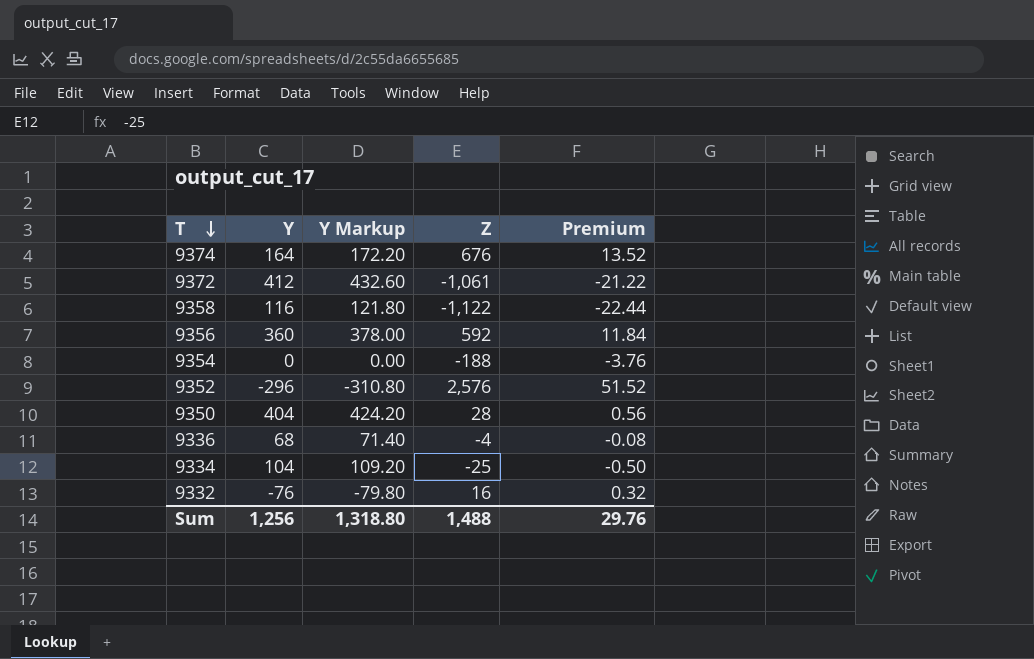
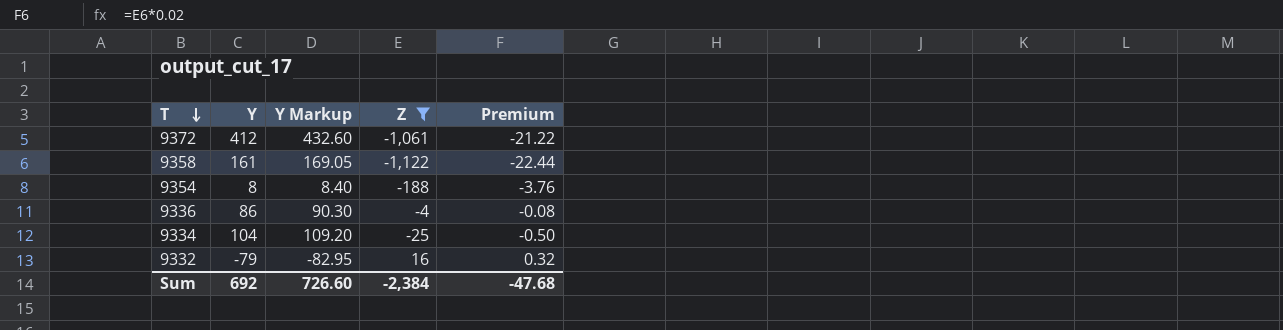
filter: none -> Z <= 16
9358 | Y: 116 -> 161
9358 | Y Markup: 121.80 -> 169.05
9354 | Y: 0 -> 8
9354 | Y Markup: 0.00 -> 8.40
9336 | Y: 68 -> 86
9336 | Y Markup: 71.40 -> 90.30
9332 | Y: -76 -> -79
9332 | Y Markup: -79.80 -> -82.95
Sum | Y: 1,256 -> 692
Sum | Y Markup: 1,318.80 -> 726.60
Sum | Z: 1,488 -> -2,384
Sum | Premium: 29.76 -> -47.68

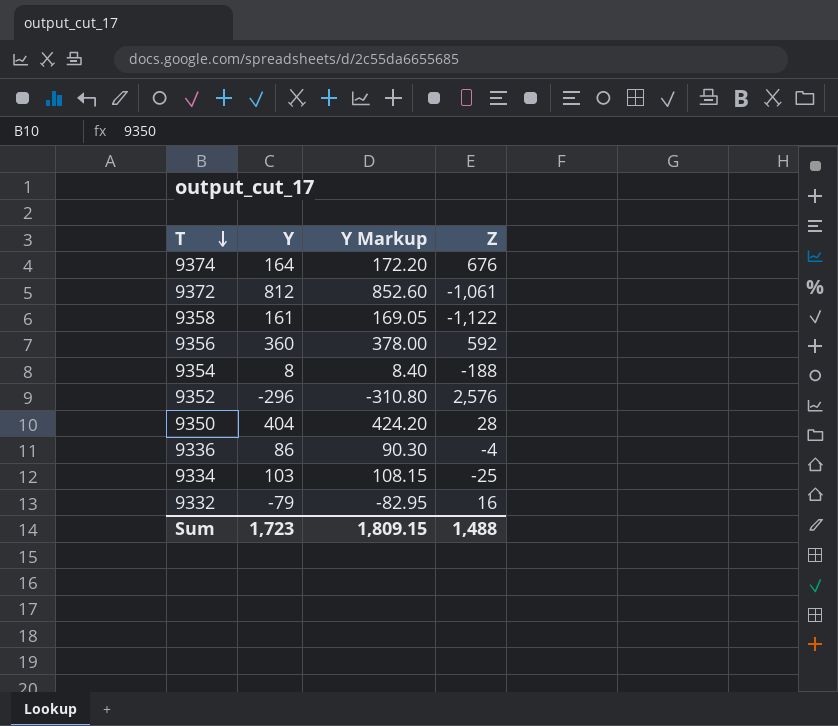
filter: Z <= 16 -> none
column Premium | formula: [Z] * 0.02 -> none
9372 | Y: 412 -> 812
9372 | Y Markup: 432.60 -> 852.60
9334 | Y: 104 -> 103
9334 | Y Markup: 109.20 -> 108.15
Sum | Y: 692 -> 1,723
Sum | Y Markup: 726.60 -> 1,809.15
Sum | Z: -2,384 -> 1,488

